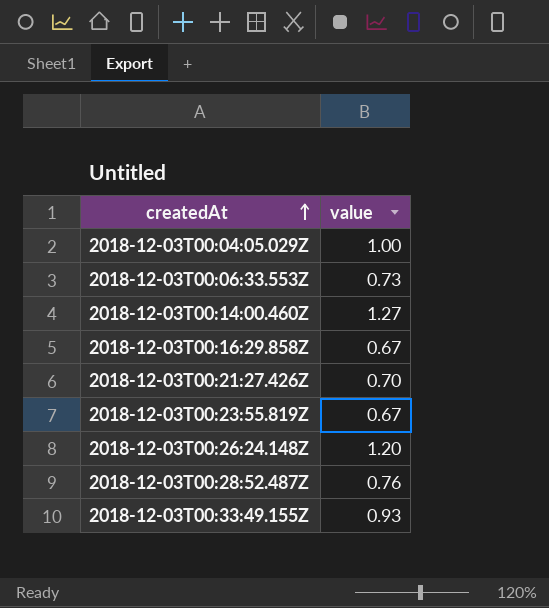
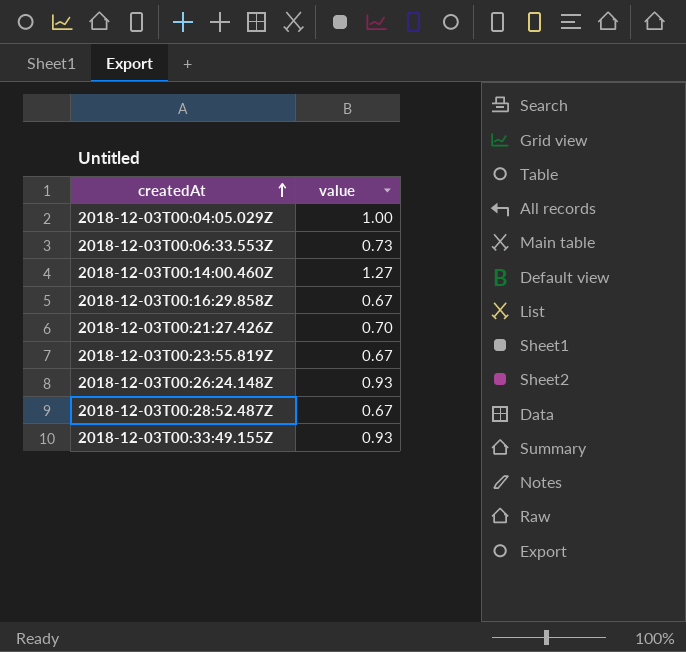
2018-12-03T00:26:24.148Z | value: 1.20 -> 0.93
2018-12-03T00:28:52.487Z | value: 0.76 -> 0.67

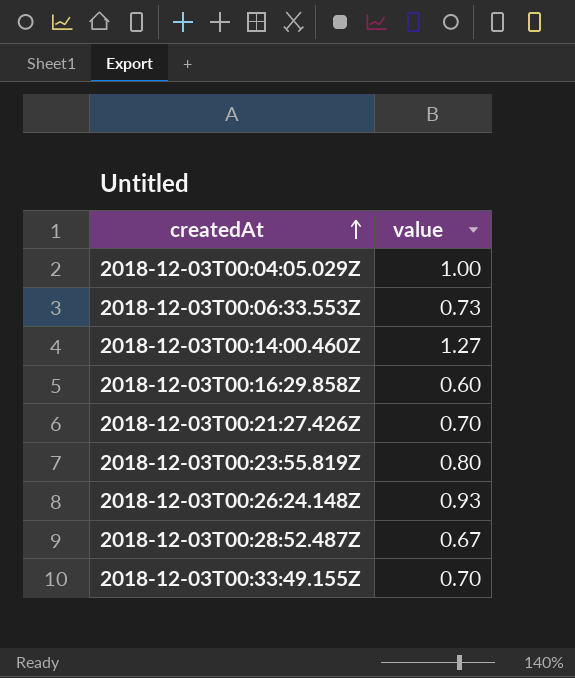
2018-12-03T00:16:29.858Z | value: 0.67 -> 0.60
2018-12-03T00:23:55.819Z | value: 0.67 -> 0.80
2018-12-03T00:33:49.155Z | value: 0.93 -> 0.70

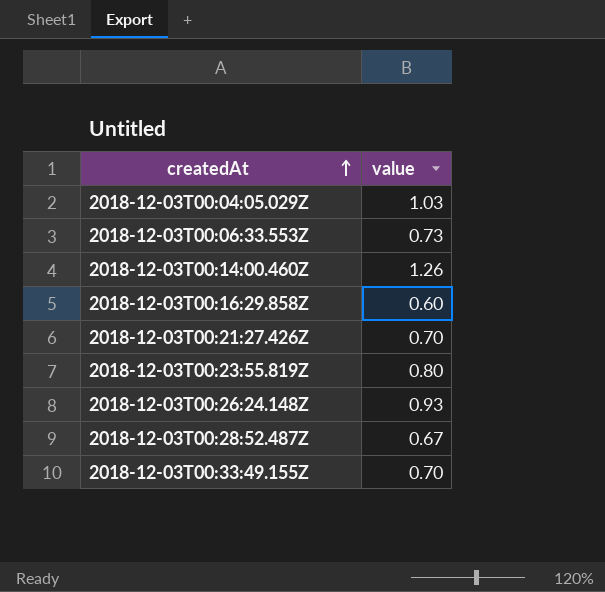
2018-12-03T00:04:05.029Z | value: 1.00 -> 1.03
2018-12-03T00:14:00.460Z | value: 1.27 -> 1.26

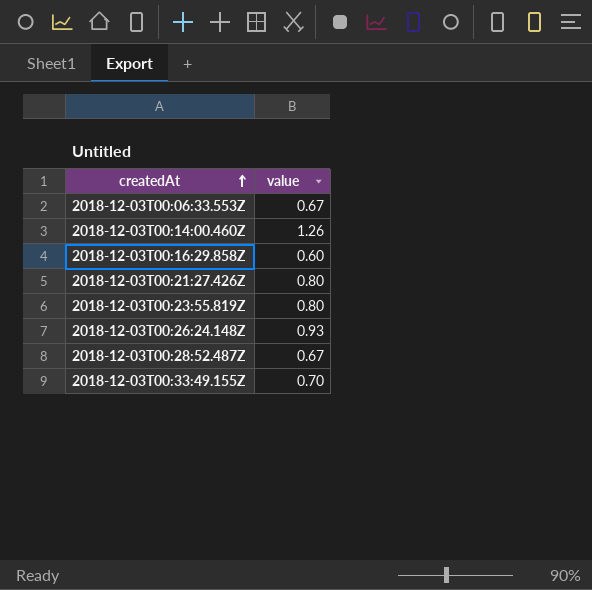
row 2018-12-03T00:04:05.029Z: 1.03 -> none
2018-12-03T00:06:33.553Z | value: 0.73 -> 0.67
2018-12-03T00:21:27.426Z | value: 0.70 -> 0.80

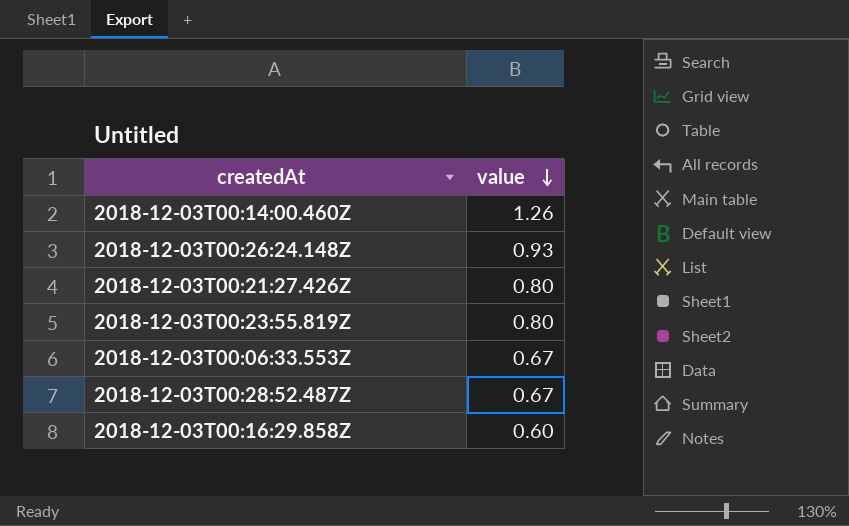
row order: createdAt ascending -> value descending
row 2018-12-03T00:33:49.155Z: 0.70 -> none

